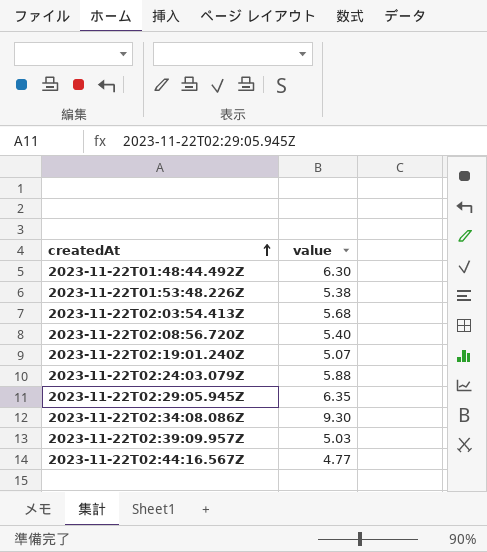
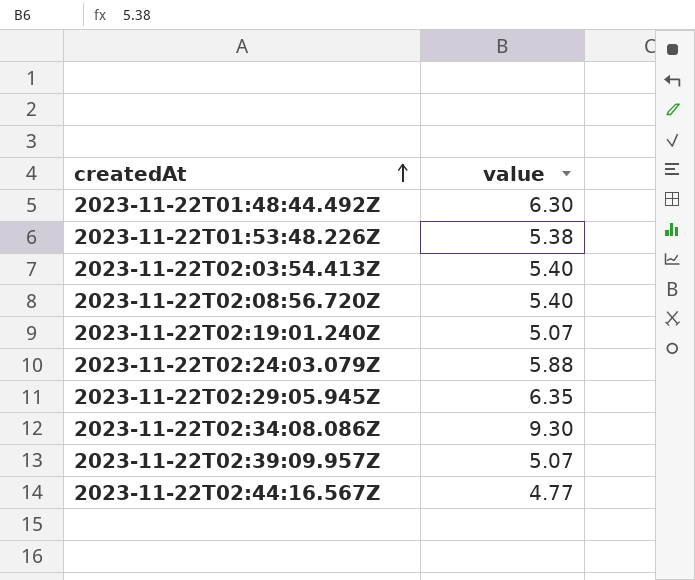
2023-11-22T02:03:54.413Z | value: 5.68 -> 5.40
2023-11-22T02:39:09.957Z | value: 5.03 -> 5.07

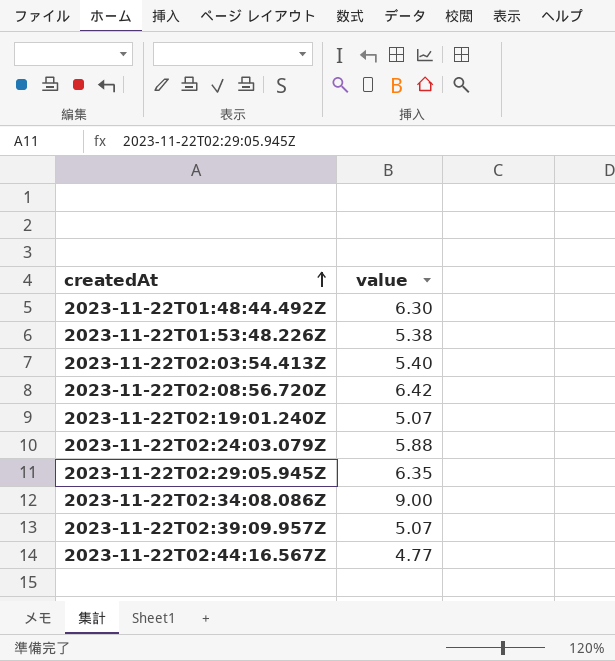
2023-11-22T02:08:56.720Z | value: 5.40 -> 6.42
2023-11-22T02:34:08.086Z | value: 9.30 -> 9.00

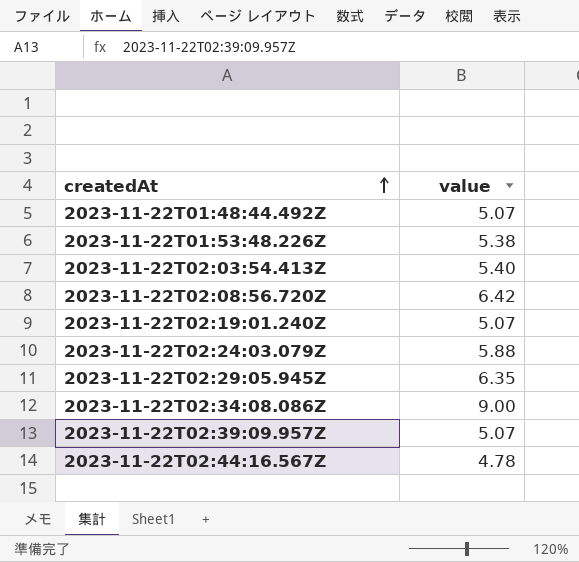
2023-11-22T01:48:44.492Z | value: 6.30 -> 5.07
2023-11-22T02:44:16.567Z | value: 4.77 -> 4.78

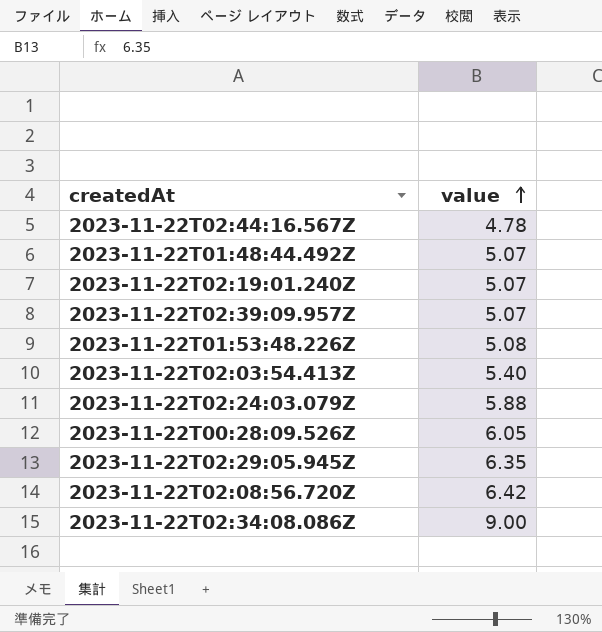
row order: createdAt ascending -> value ascending
2023-11-22T01:53:48.226Z | value: 5.38 -> 5.08
row 2023-11-22T00:28:09.526Z: none -> 6.05

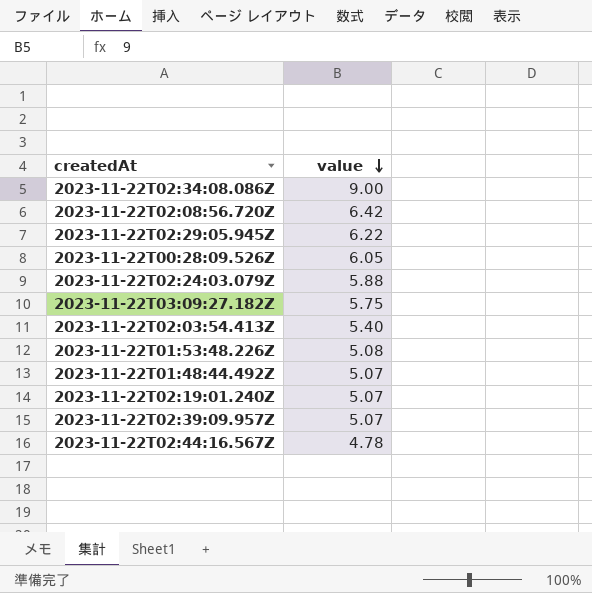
row order: value ascending -> value descending
2023-11-22T02:29:05.945Z | value: 6.35 -> 6.22
row 2023-11-22T03:09:27.182Z: none -> 5.75

